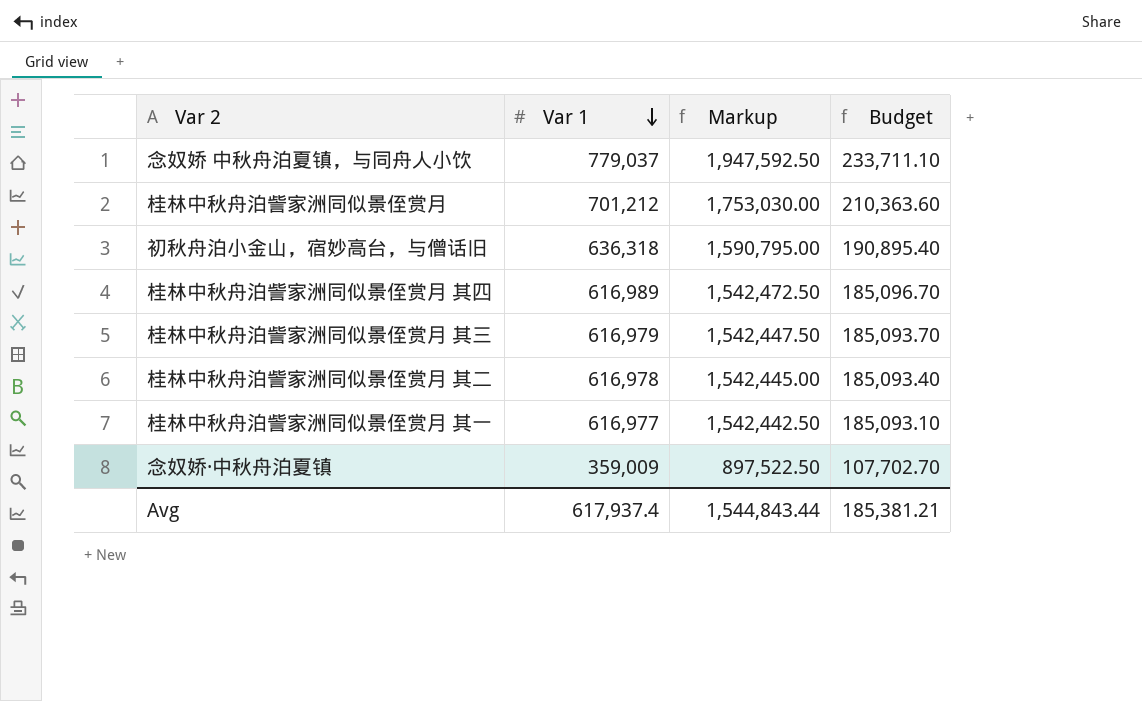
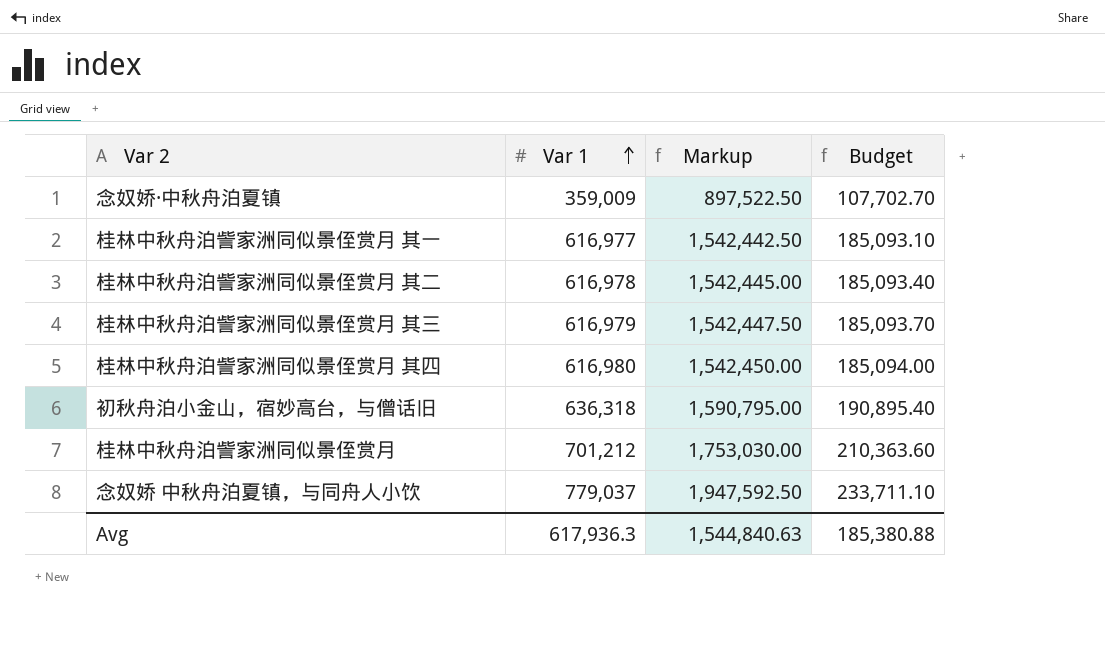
row order: Var 1 descending -> Var 1 ascending
桂林中秋舟泊訾家洲同似景侄赏月 其四 | Var 1: 616,989 -> 616,980
桂林中秋舟泊訾家洲同似景侄赏月 其四 | Markup: 1,542,472.50 -> 1,542,450.00
桂林中秋舟泊訾家洲同似景侄赏月 其四 | Budget: 185,096.70 -> 185,094.00
Avg | Var 1: 617,937.4 -> 617,936.3
Avg | Markup: 1,544,843.44 -> 1,544,840.63
Avg | Budget: 185,381.21 -> 185,380.88

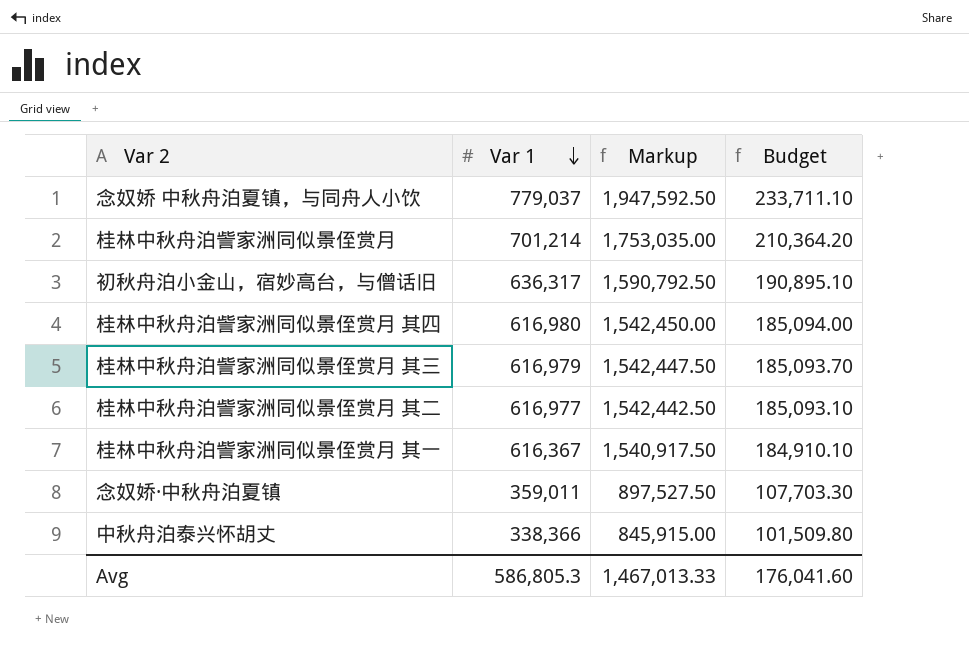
row order: Var 1 ascending -> Var 1 descending
桂林中秋舟泊訾家洲同似景侄赏月 | Var 1: 701,212 -> 701,214
桂林中秋舟泊訾家洲同似景侄赏月 | Markup: 1,753,030.00 -> 1,753,035.00
桂林中秋舟泊訾家洲同似景侄赏月 | Budget: 210,363.60 -> 210,364.20
初秋舟泊小金山，宿妙高台，与僧话旧 | Var 1: 636,318 -> 636,317
初秋舟泊小金山，宿妙高台，与僧话旧 | Markup: 1,590,795.00 -> 1,590,792.50
初秋舟泊小金山，宿妙高台，与僧话旧 | Budget: 190,895.40 -> 190,895.10
桂林中秋舟泊訾家洲同似景侄赏月 其二 | Var 1: 616,978 -> 616,977
桂林中秋舟泊訾家洲同似景侄赏月 其二 | Markup: 1,542,445.00 -> 1,542,442.50
桂林中秋舟泊訾家洲同似景侄赏月 其二 | Budget: 185,093.40 -> 185,093.10
桂林中秋舟泊訾家洲同似景侄赏月 其一 | Var 1: 616,977 -> 616,367
桂林中秋舟泊訾家洲同似景侄赏月 其一 | Markup: 1,542,442.50 -> 1,540,917.50
桂林中秋舟泊訾家洲同似景侄赏月 其一 | Budget: 185,093.10 -> 184,910.10
念奴娇·中秋舟泊夏镇 | Var 1: 359,009 -> 359,011
念奴娇·中秋舟泊夏镇 | Markup: 897,522.50 -> 897,527.50
念奴娇·中秋舟泊夏镇 | Budget: 107,702.70 -> 107,703.30
row 中秋舟泊泰兴怀胡丈: none -> 338,366 | 845,915.00 | 101,509.80
Avg | Var 1: 617,936.3 -> 586,805.3
Avg | Markup: 1,544,840.63 -> 1,467,013.33
Avg | Budget: 185,380.88 -> 176,041.60

